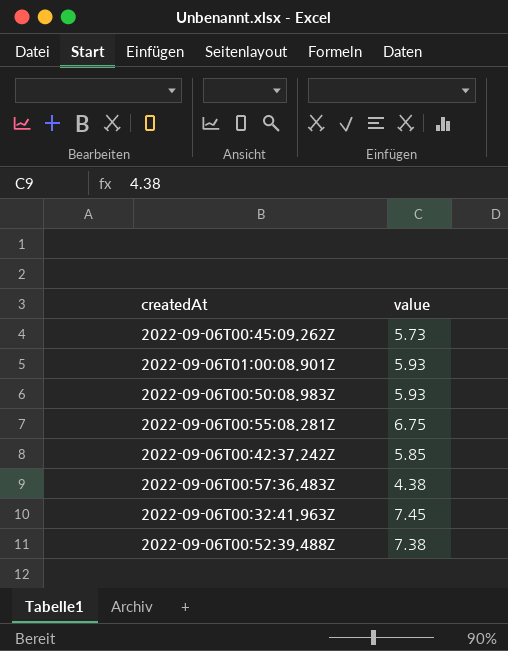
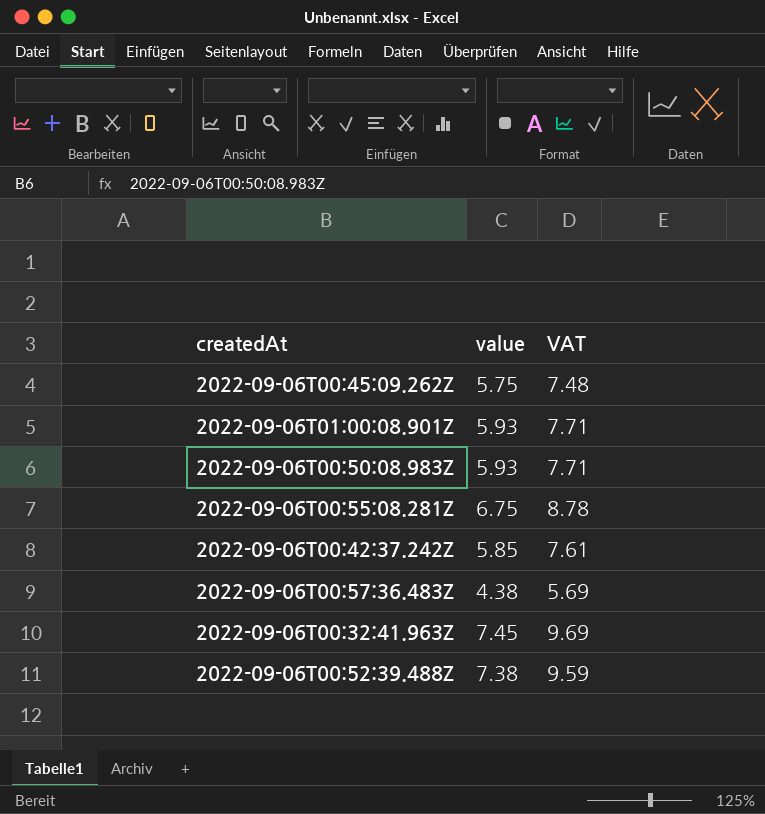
column VAT | formula: none -> [value] * 1.3
2022-09-06T00:45:09.262Z | value: 5.73 -> 5.75

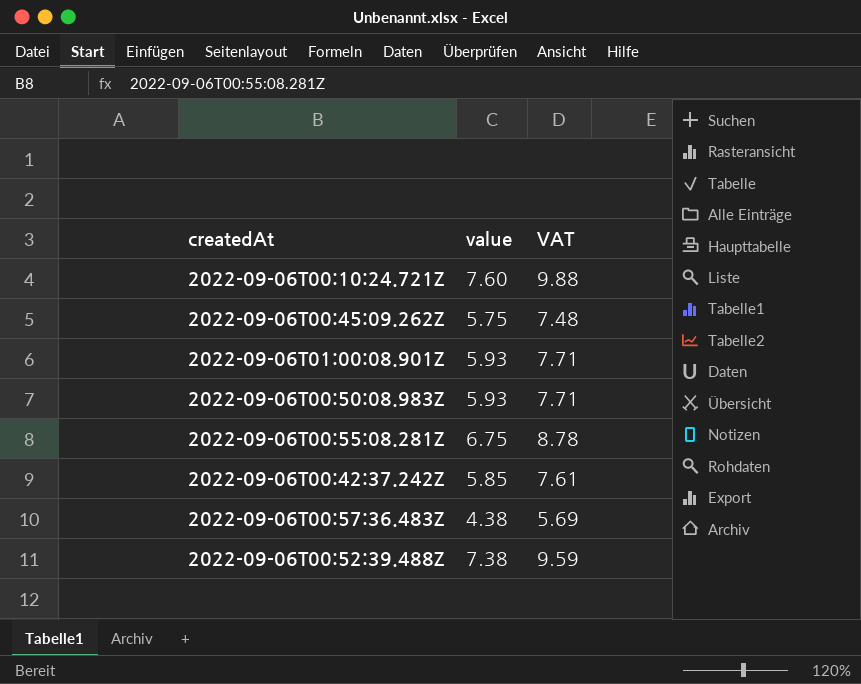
row 2022-09-06T00:32:41.963Z: 7.45 | 9.69 -> none
row 2022-09-06T00:10:24.721Z: none -> 7.60 | 9.88

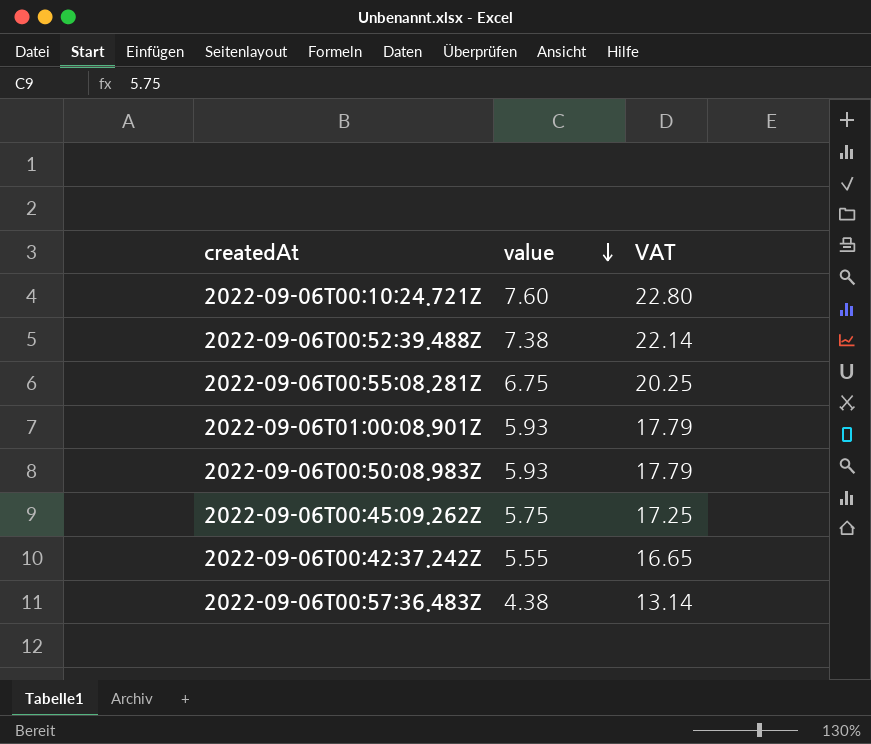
row order: none -> value descending
column VAT | formula: [value] * 1.3 -> [value] * 3
2022-09-06T00:42:37.242Z | value: 5.85 -> 5.55

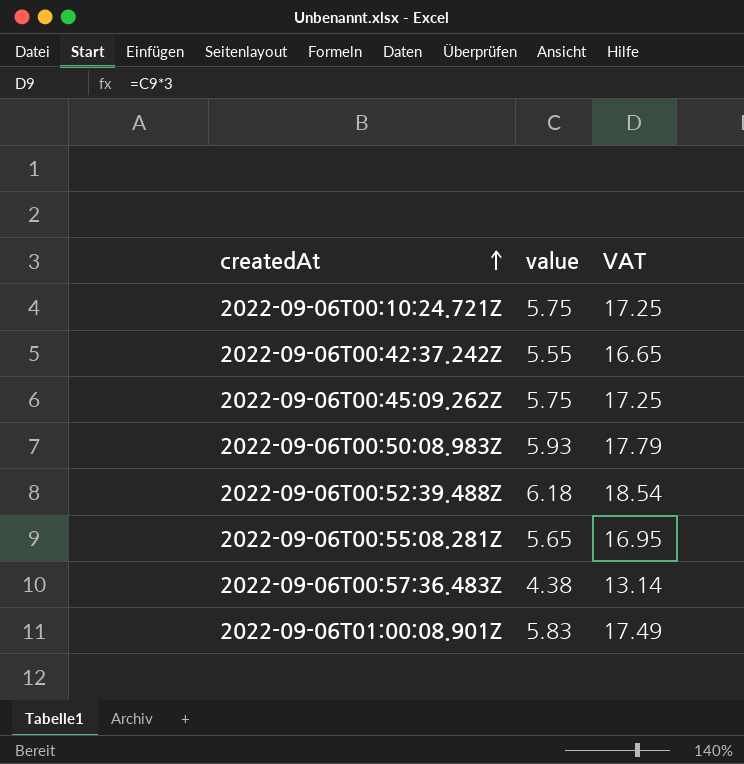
row order: value descending -> createdAt ascending
2022-09-06T00:10:24.721Z | value: 7.60 -> 5.75
2022-09-06T00:10:24.721Z | VAT: 22.80 -> 17.25
2022-09-06T00:52:39.488Z | value: 7.38 -> 6.18
2022-09-06T00:52:39.488Z | VAT: 22.14 -> 18.54
2022-09-06T00:55:08.281Z | value: 6.75 -> 5.65
2022-09-06T00:55:08.281Z | VAT: 20.25 -> 16.95
2022-09-06T01:00:08.901Z | value: 5.93 -> 5.83
2022-09-06T01:00:08.901Z | VAT: 17.79 -> 17.49

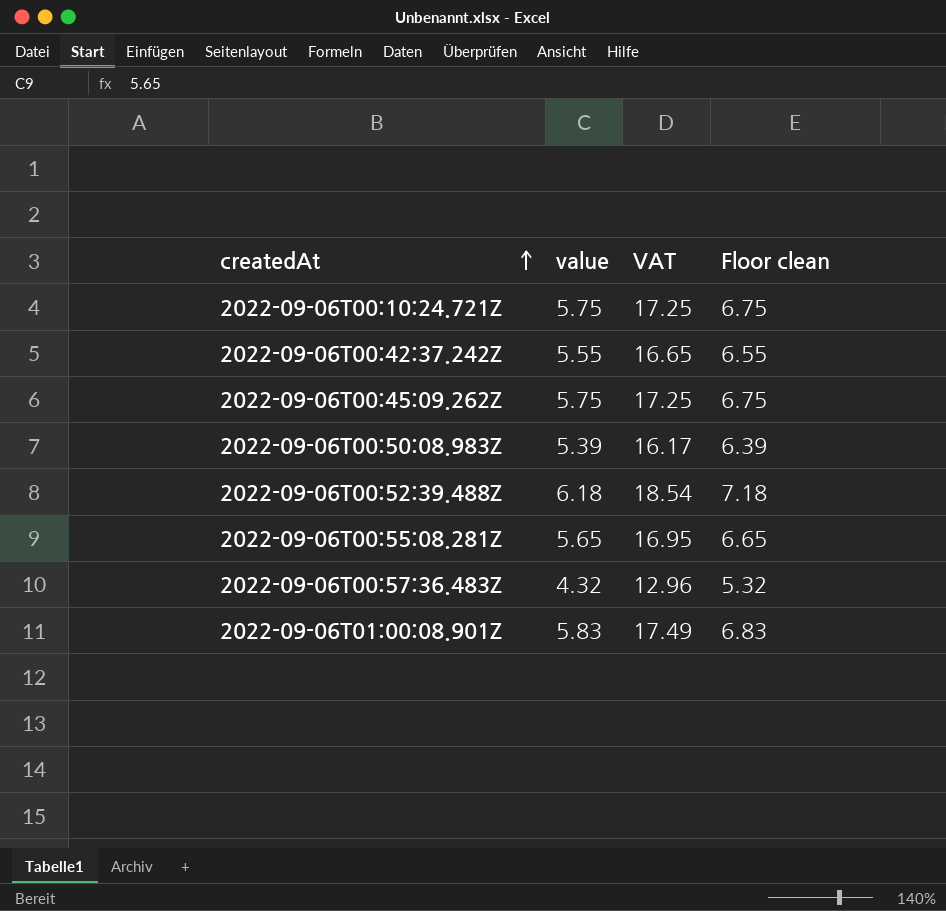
column Floor clean | formula: none -> [value] + 1
2022-09-06T00:50:08.983Z | value: 5.93 -> 5.39
2022-09-06T00:50:08.983Z | VAT: 17.79 -> 16.17
2022-09-06T00:57:36.483Z | value: 4.38 -> 4.32
2022-09-06T00:57:36.483Z | VAT: 13.14 -> 12.96

